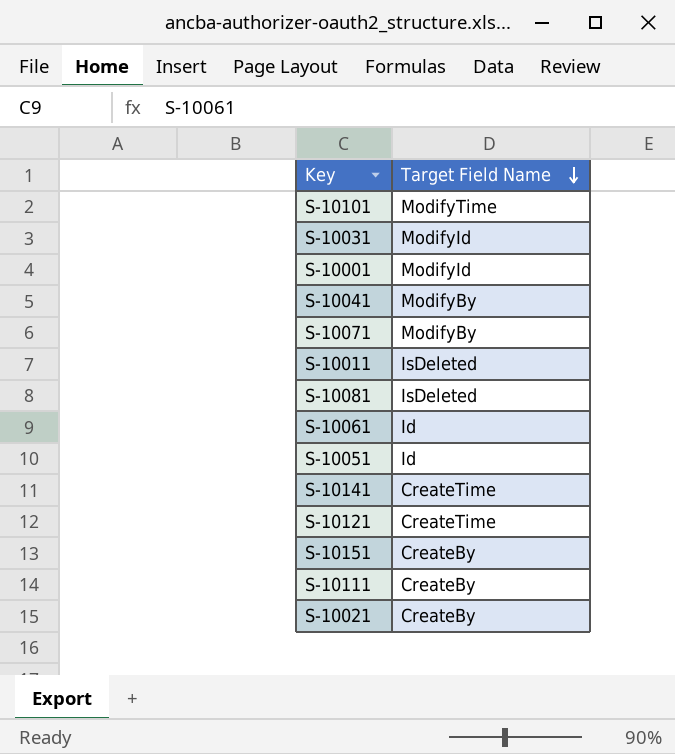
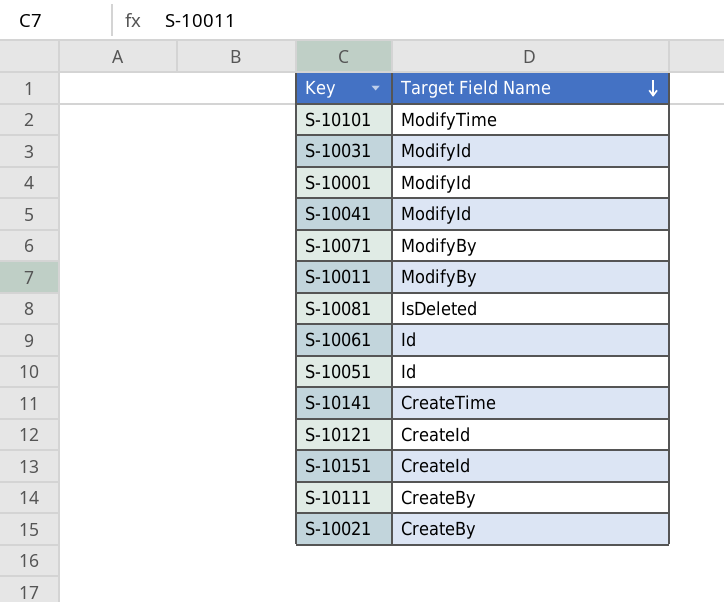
S-10041 | Target Field Name: ModifyBy -> ModifyId
S-10011 | Target Field Name: IsDeleted -> ModifyBy
S-10121 | Target Field Name: CreateTime -> CreateId
S-10151 | Target Field Name: CreateBy -> CreateId

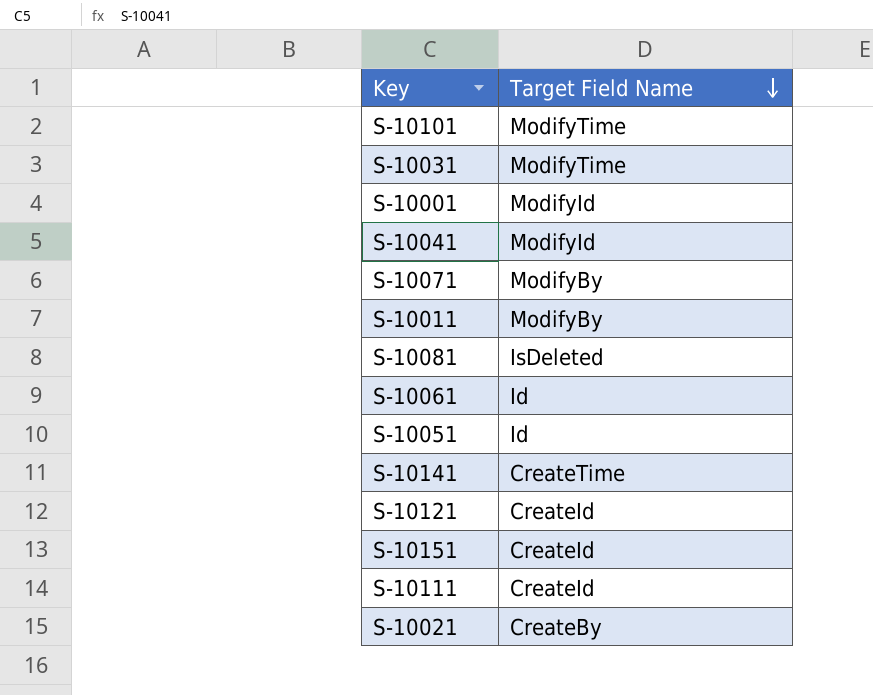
S-10031 | Target Field Name: ModifyId -> ModifyTime
S-10111 | Target Field Name: CreateBy -> CreateId

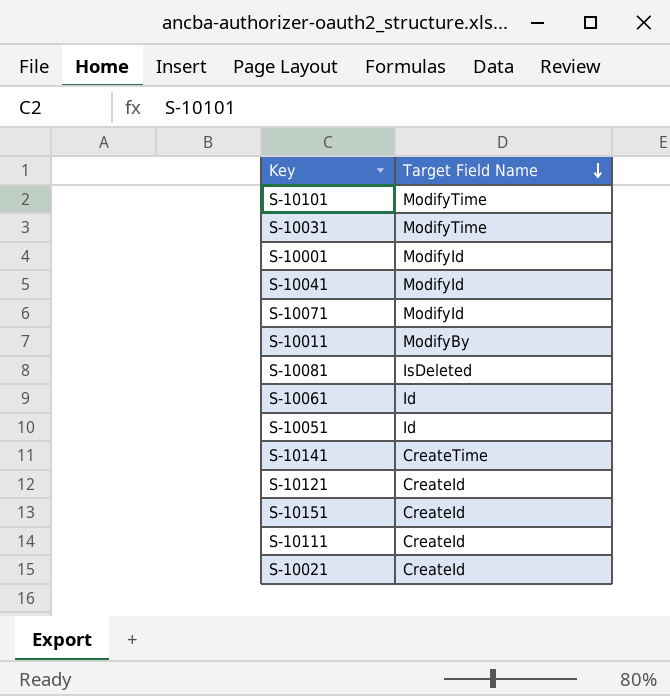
S-10071 | Target Field Name: ModifyBy -> ModifyId
S-10021 | Target Field Name: CreateBy -> CreateId

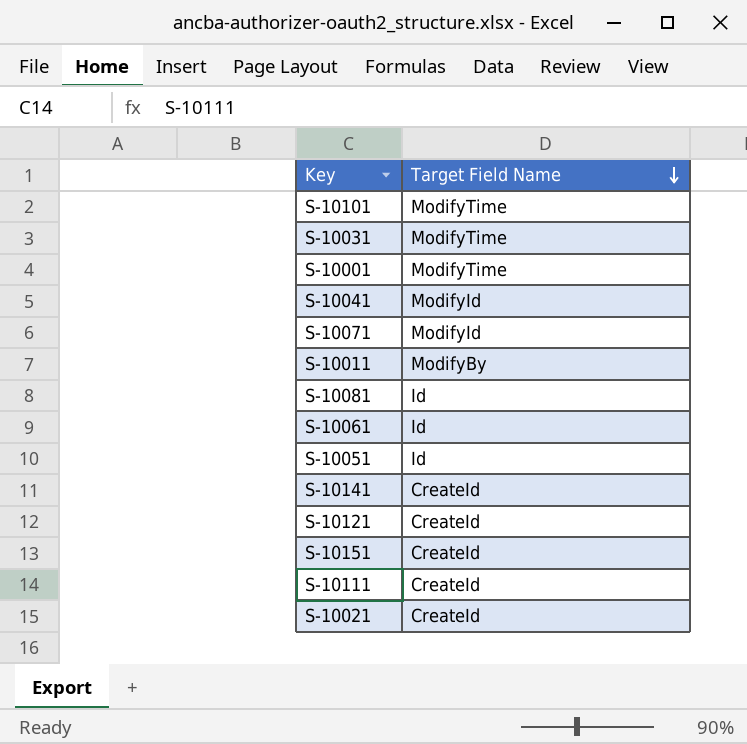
S-10001 | Target Field Name: ModifyId -> ModifyTime
S-10081 | Target Field Name: IsDeleted -> Id
S-10141 | Target Field Name: CreateTime -> CreateId

